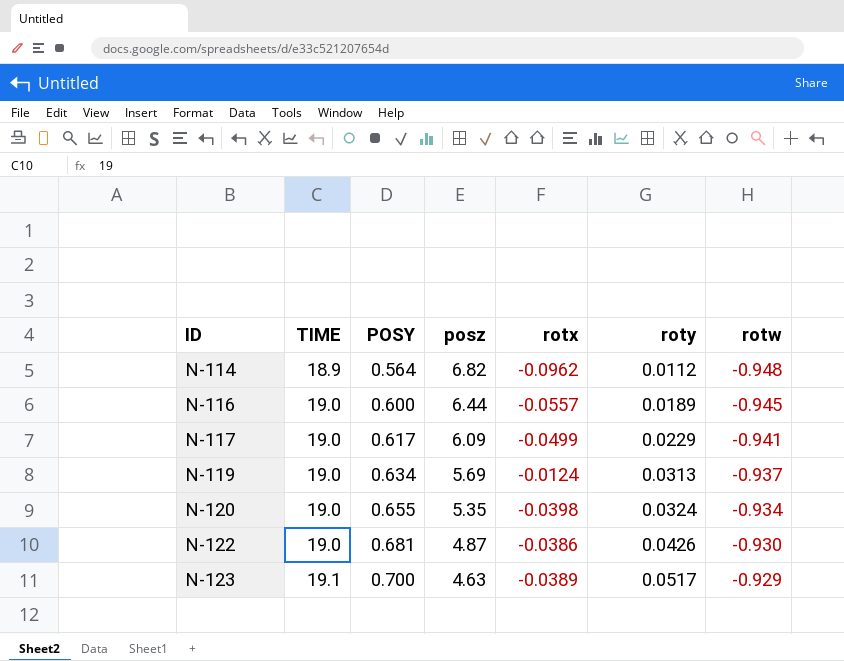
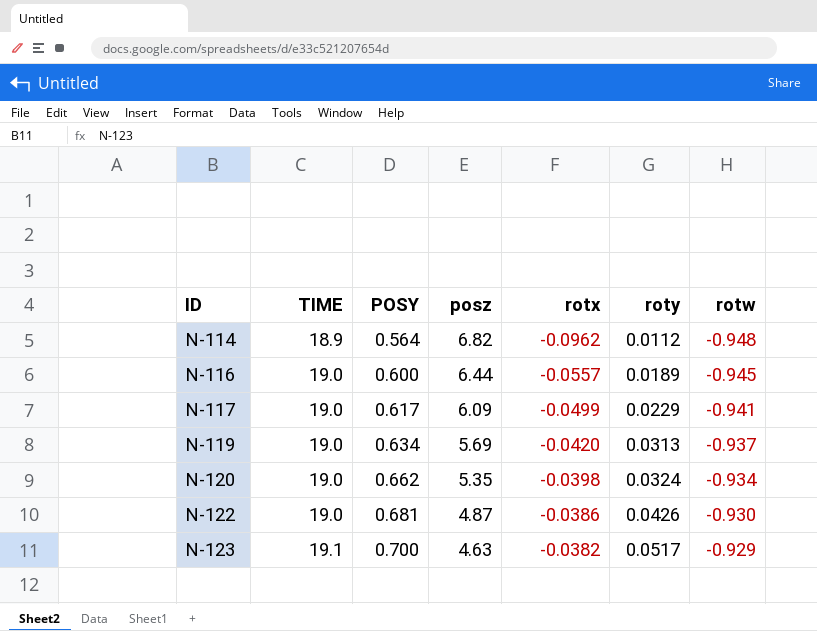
N-119 | rotx: -0.0124 -> -0.0420
N-120 | POSY: 0.655 -> 0.662
N-123 | rotx: -0.0389 -> -0.0382

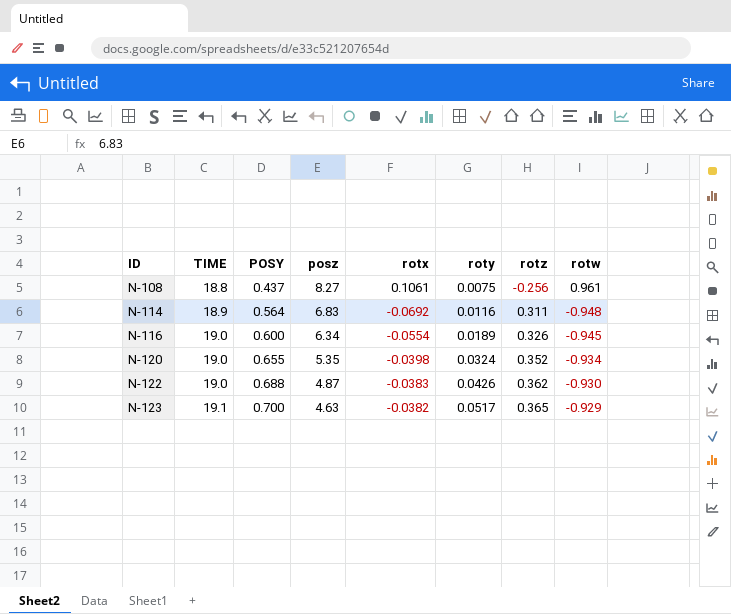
column rotz | position: none -> 7
row N-117: 19.0 | 0.617 | 6.09 | -0.0499 | 0.0229 | -0.941 -> none
row N-119: 19.0 | 0.634 | 5.69 | -0.0420 | 0.0313 | -0.937 -> none
row N-108: none -> 18.8 | 0.437 | 8.27 | 0.1061 | 0.0075 | -0.256 | 0.961
N-114 | posz: 6.82 -> 6.83
N-114 | rotx: -0.0962 -> -0.0692
N-114 | roty: 0.0112 -> 0.0116
N-116 | posz: 6.44 -> 6.34
N-116 | rotx: -0.0557 -> -0.0554
N-120 | POSY: 0.662 -> 0.655
N-122 | POSY: 0.681 -> 0.688
N-122 | rotx: -0.0386 -> -0.0383

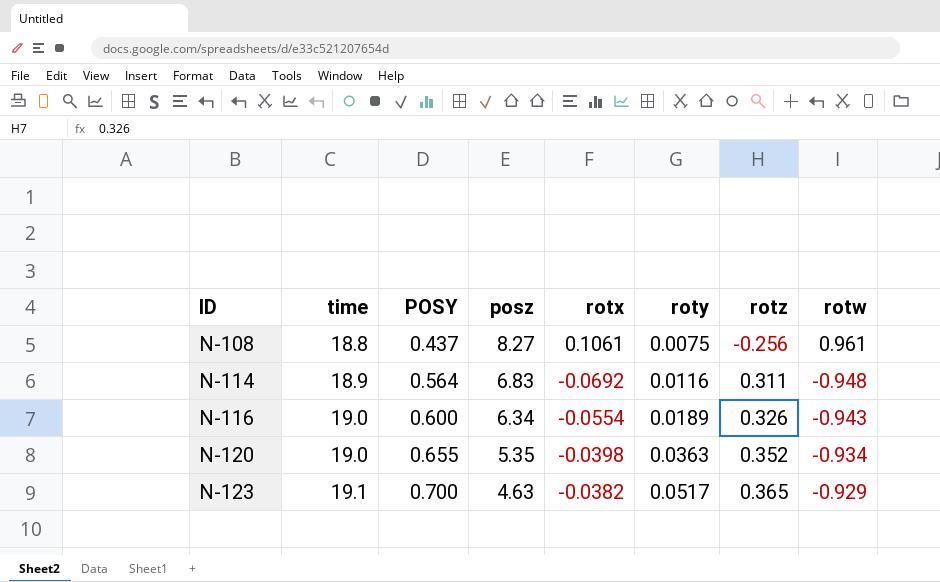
column name: TIME -> time
row N-122: 19.0 | 0.688 | 4.87 | -0.0383 | 0.0426 | 0.362 | -0.930 -> none
N-116 | rotw: -0.945 -> -0.943
N-120 | roty: 0.0324 -> 0.0363

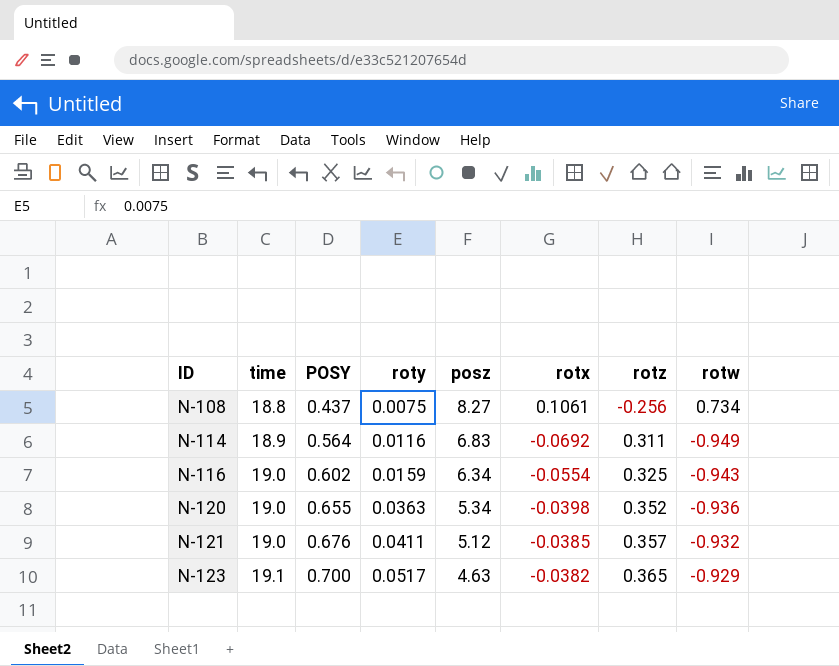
column roty | position: 6 -> 4
N-108 | rotw: 0.961 -> 0.734
N-114 | rotw: -0.948 -> -0.949
N-116 | POSY: 0.600 -> 0.602
N-116 | roty: 0.0189 -> 0.0159
N-116 | rotz: 0.326 -> 0.325
N-120 | posz: 5.35 -> 5.34
N-120 | rotw: -0.934 -> -0.936
row N-121: none -> 19.0 | 0.676 | 0.0411 | 5.12 | -0.0385 | 0.357 | -0.932

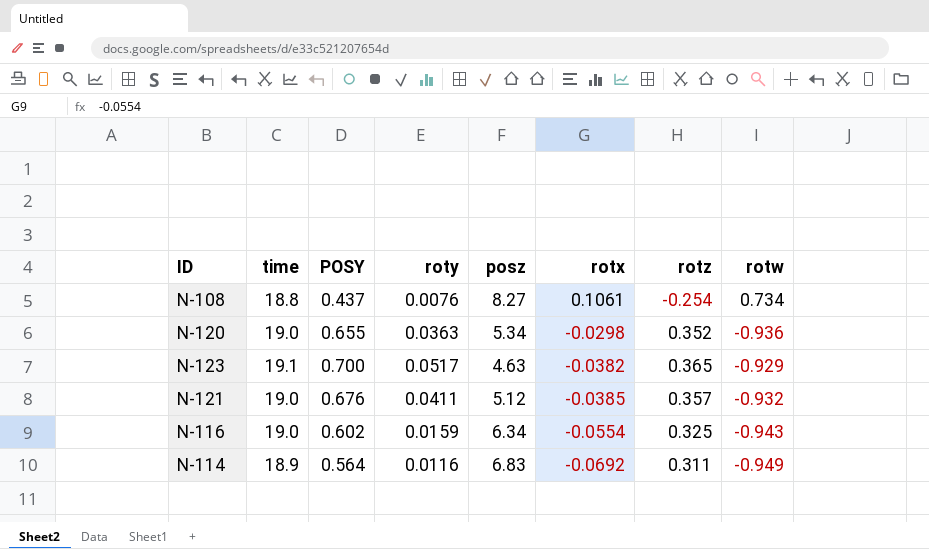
row order: ID ascending -> rotx descending
N-108 | roty: 0.0075 -> 0.0076
N-108 | rotz: -0.256 -> -0.254
N-120 | rotx: -0.0398 -> -0.0298

